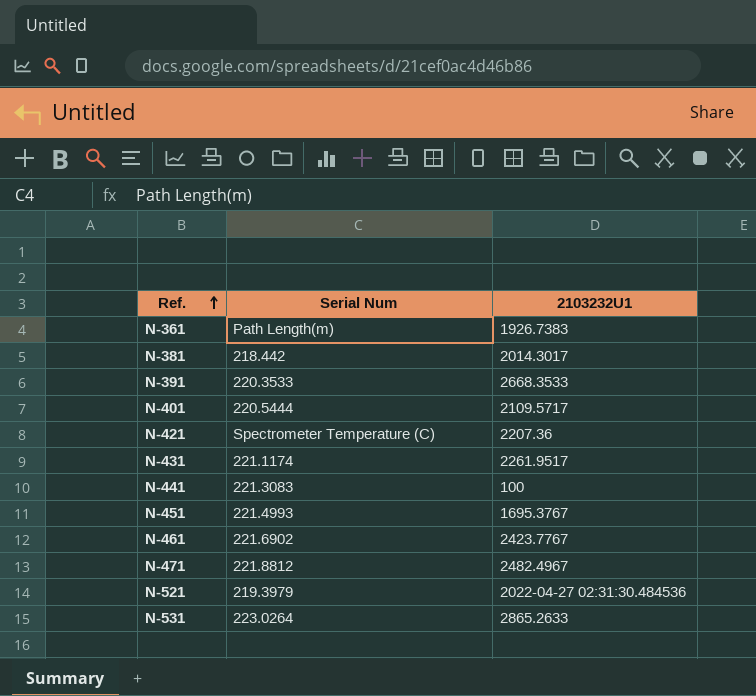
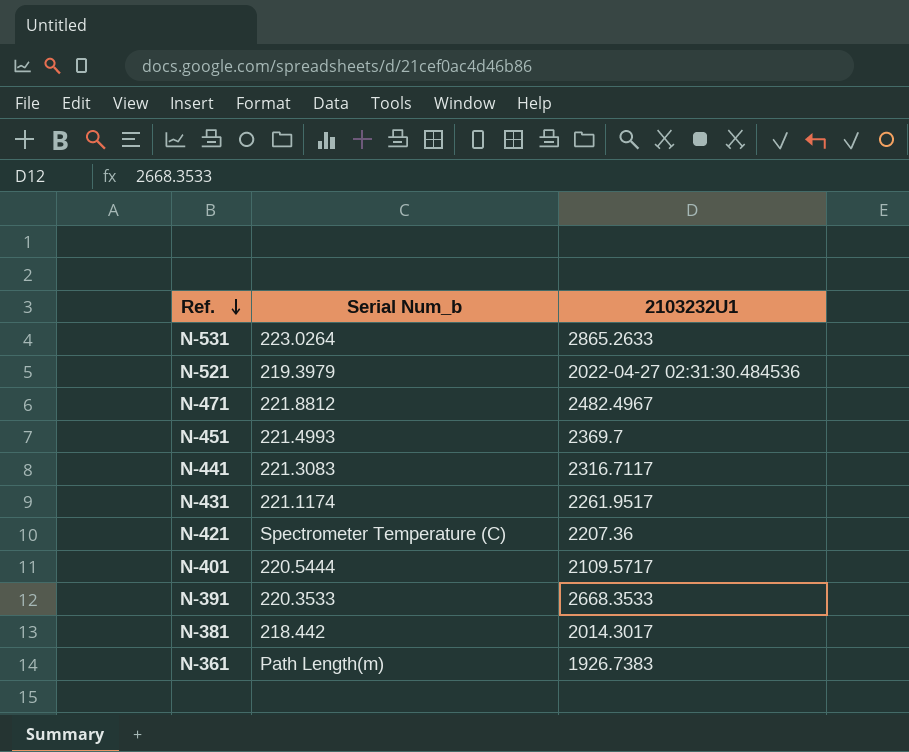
row order: Ref. ascending -> Ref. descending
column name: Serial Num -> Serial Num_b
row N-461: 221.6902 | 2423.7767 -> none
N-451 | 2103232U1: 1695.3767 -> 2369.7
N-441 | 2103232U1: 100 -> 2316.7117

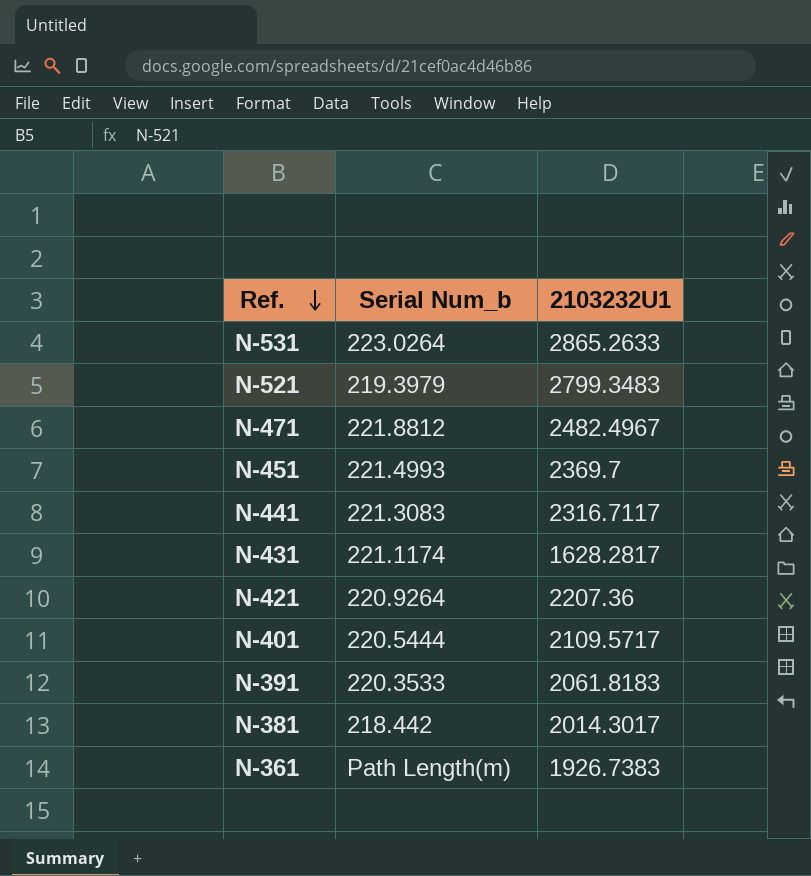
N-521 | 2103232U1: 2022-04-27 02:31:30.484536 -> 2799.3483
N-431 | 2103232U1: 2261.9517 -> 1628.2817
N-421 | Serial Num_b: Spectrometer Temperature (C) -> 220.9264
N-391 | 2103232U1: 2668.3533 -> 2061.8183

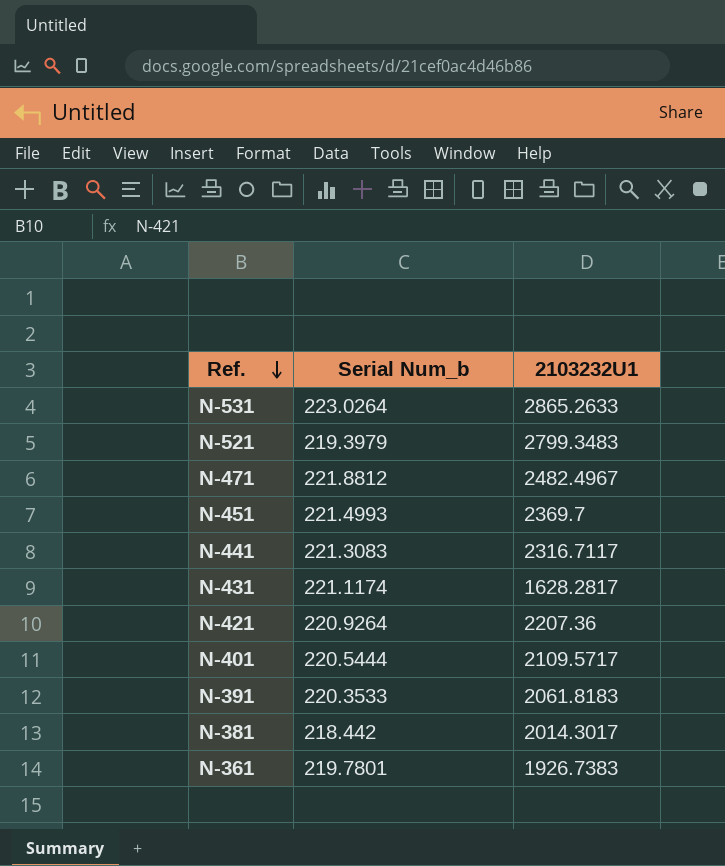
N-361 | Serial Num_b: Path Length(m) -> 219.7801

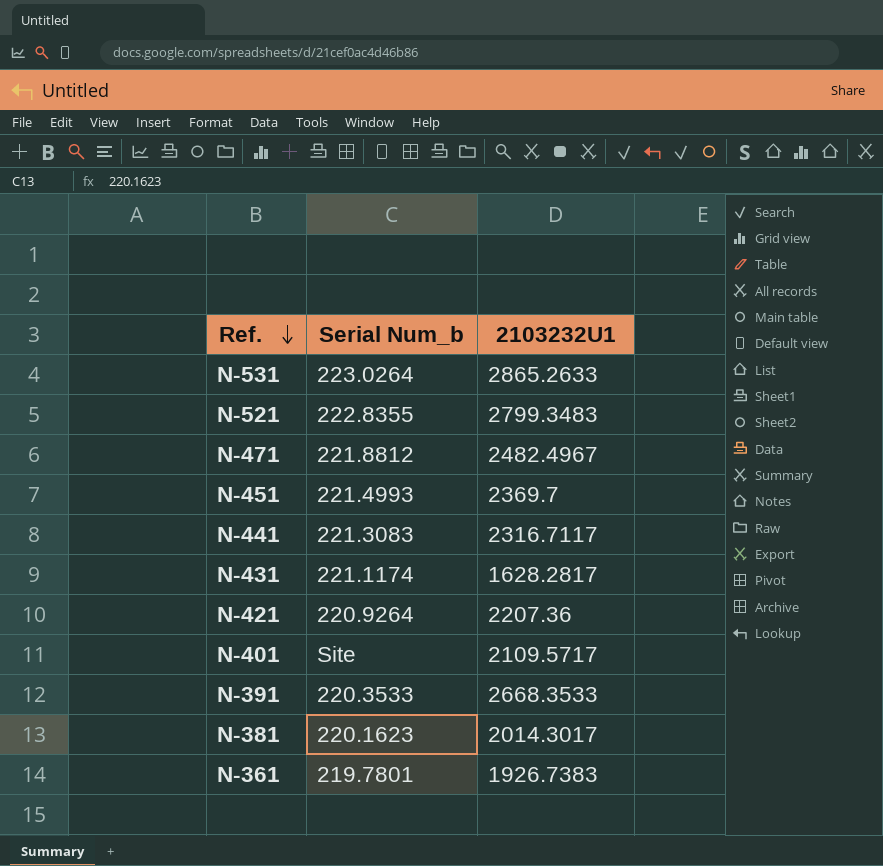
N-521 | Serial Num_b: 219.3979 -> 222.8355
N-401 | Serial Num_b: 220.5444 -> Site
N-391 | 2103232U1: 2061.8183 -> 2668.3533
N-381 | Serial Num_b: 218.442 -> 220.1623

